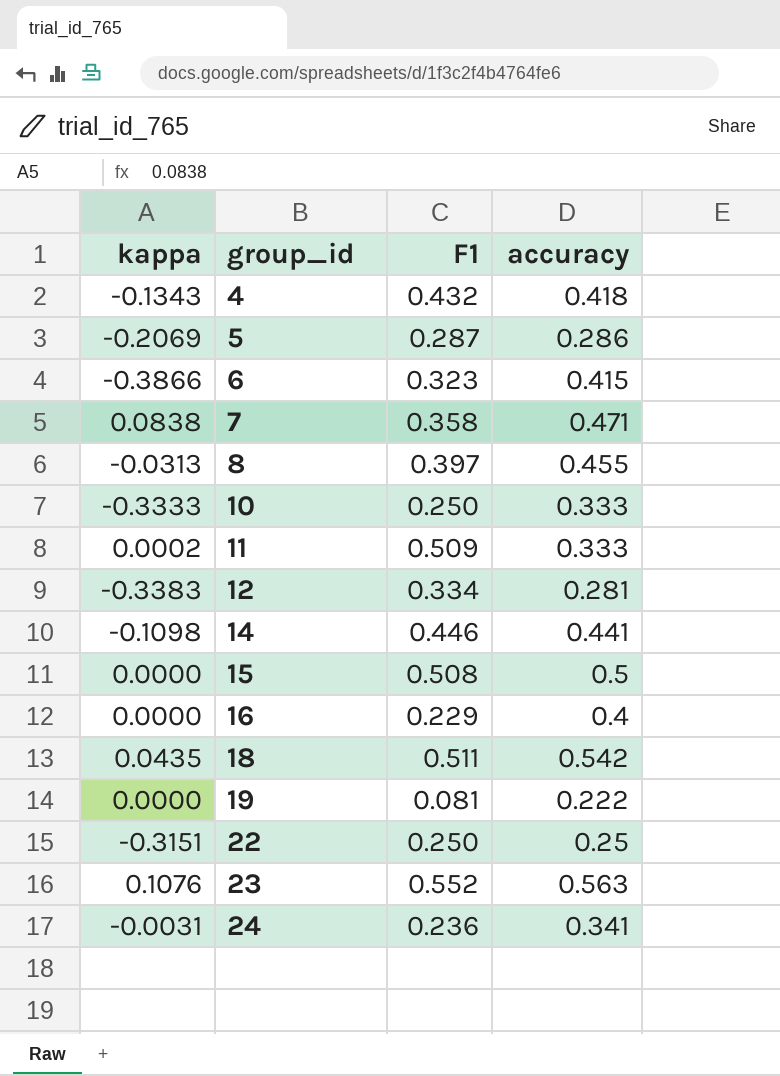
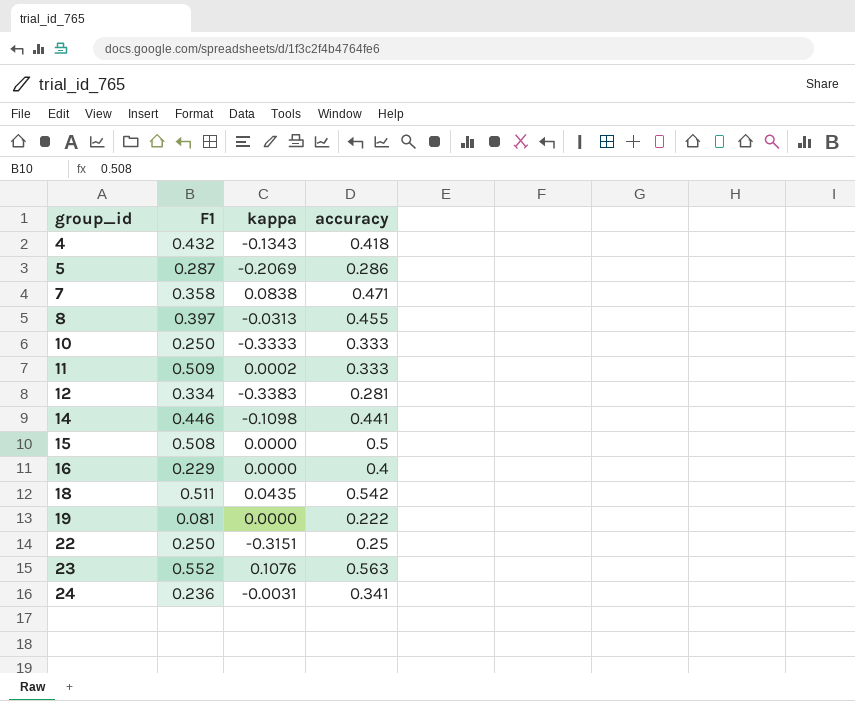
column kappa | position: 1 -> 3
row 6: -0.3866 | 0.323 | 0.415 -> none

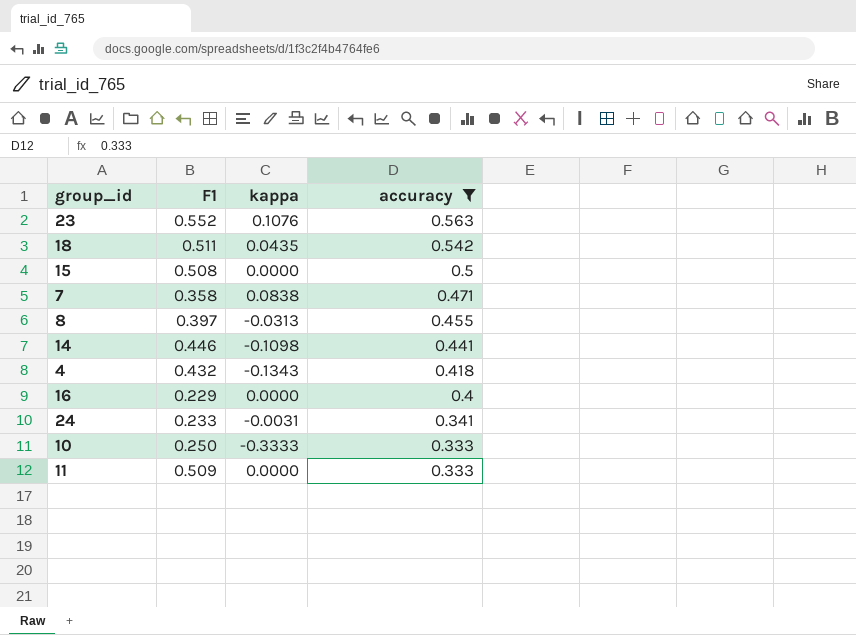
filter: none -> accuracy >= 0.333
row order: group_id ascending -> accuracy descending
24 | F1: 0.236 -> 0.233
11 | kappa: 0.0002 -> 0.0000

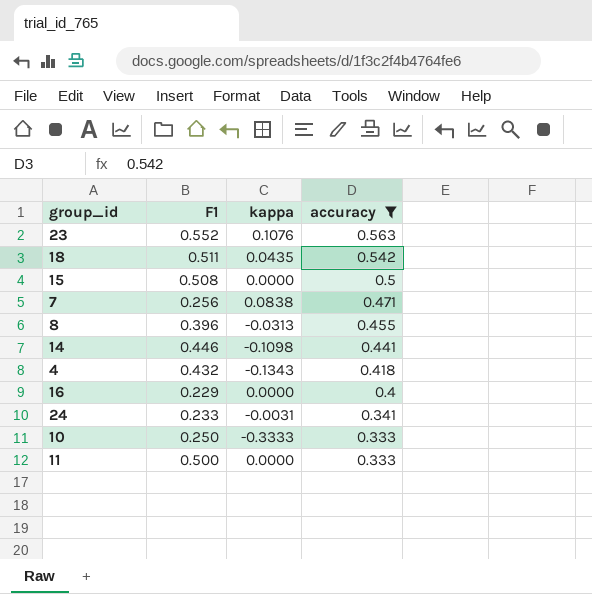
7 | F1: 0.358 -> 0.256
8 | F1: 0.397 -> 0.396
11 | F1: 0.509 -> 0.500

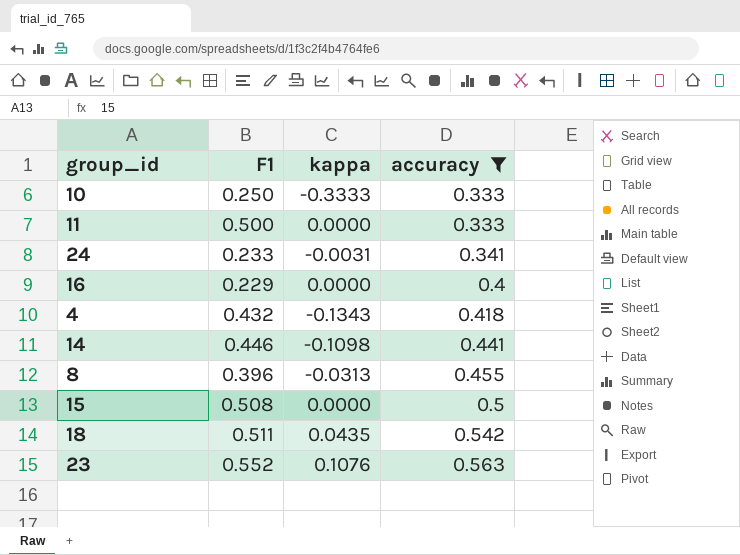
row order: accuracy descending -> accuracy ascending
row 7: 0.256 | 0.0838 | 0.471 -> none

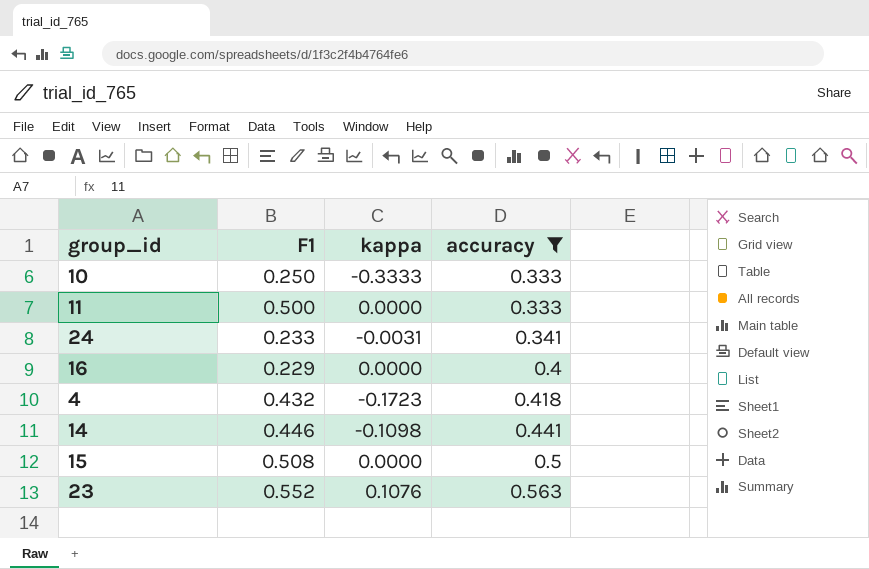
row 8: 0.396 | -0.0313 | 0.455 -> none
row 18: 0.511 | 0.0435 | 0.542 -> none
4 | kappa: -0.1343 -> -0.1723

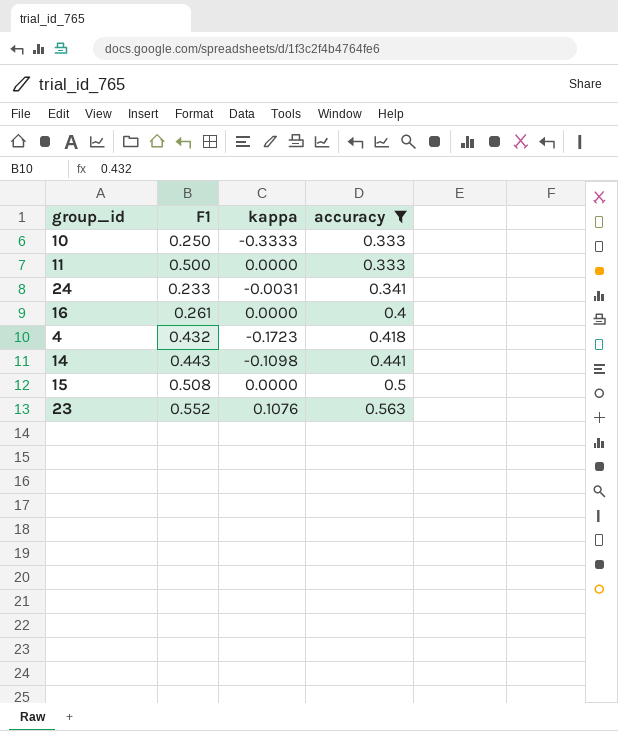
16 | F1: 0.229 -> 0.261
14 | F1: 0.446 -> 0.443

